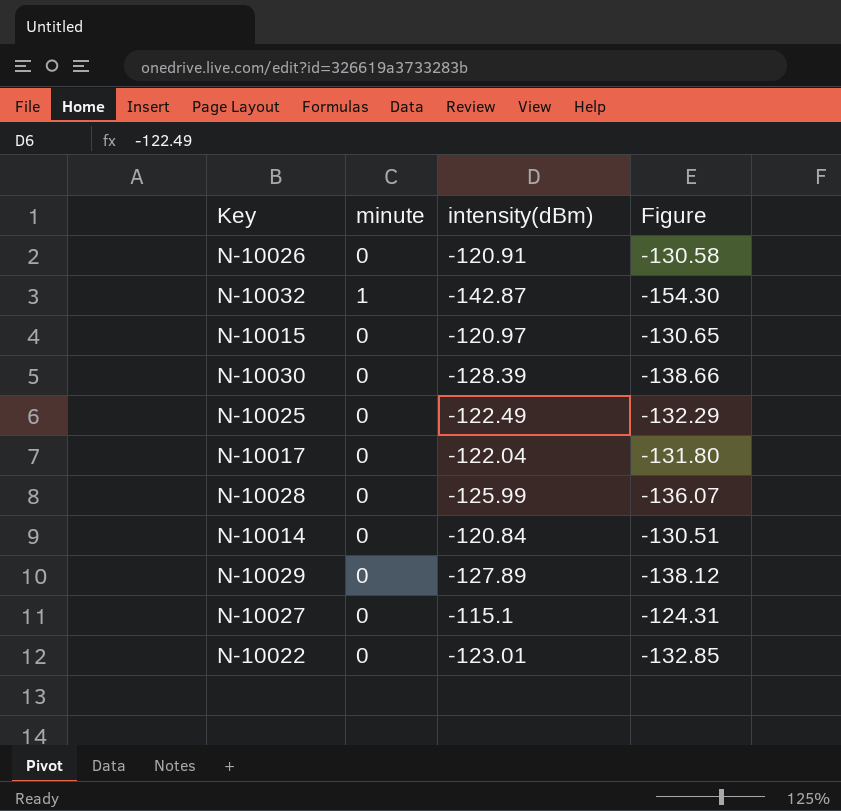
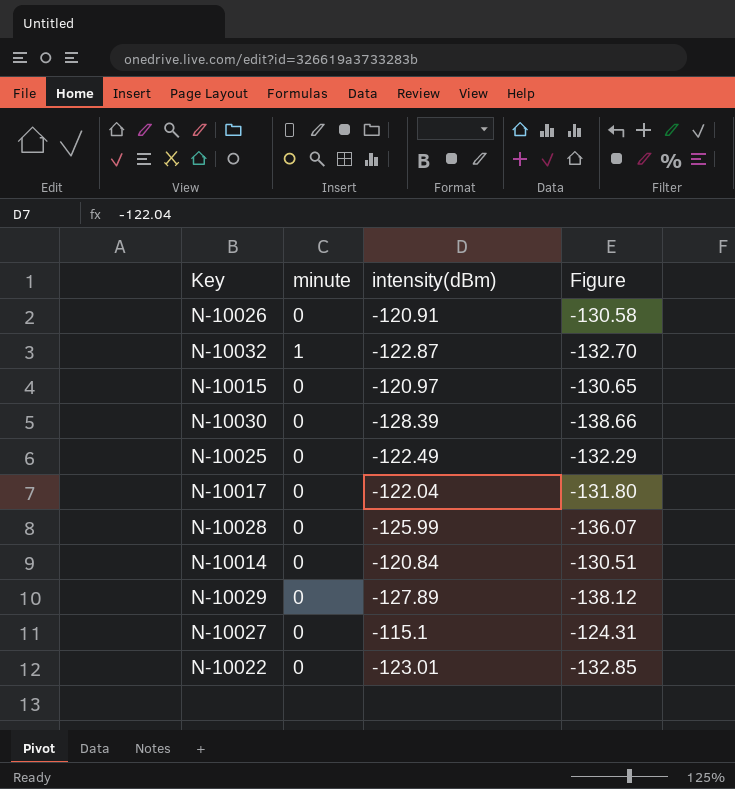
N-10032 | intensity(dBm): -142.87 -> -122.87
N-10032 | Figure: -154.30 -> -132.70

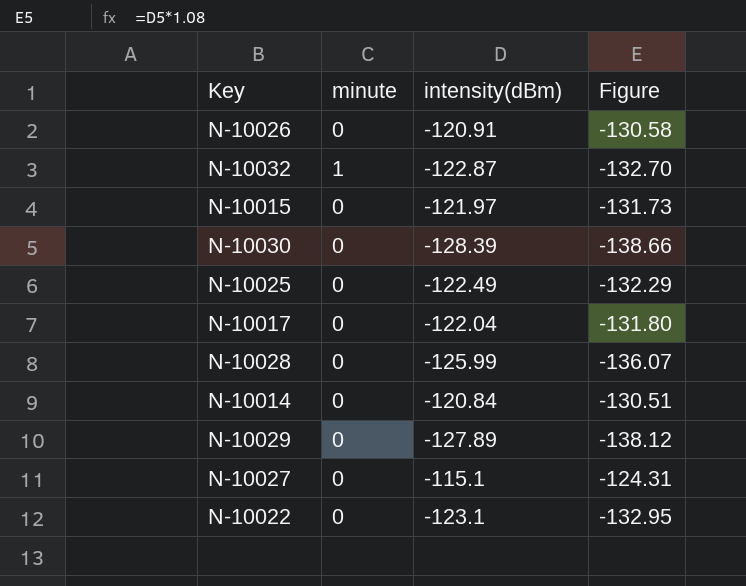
N-10015 | intensity(dBm): -120.97 -> -121.97
N-10015 | Figure: -130.65 -> -131.73
N-10022 | intensity(dBm): -123.01 -> -123.1
N-10022 | Figure: -132.85 -> -132.95

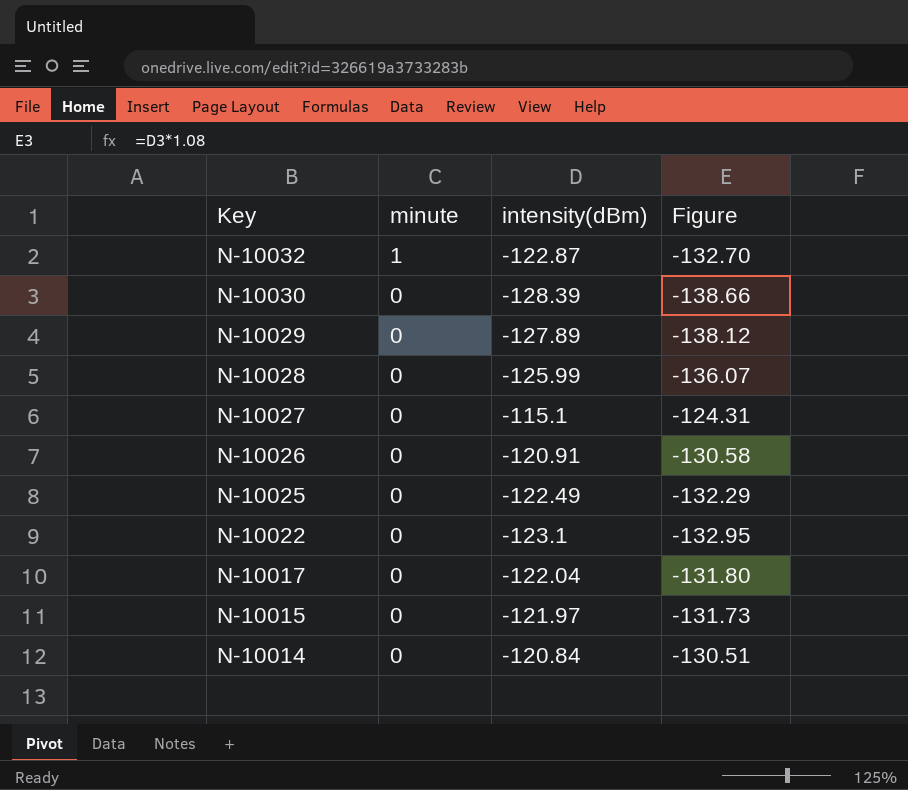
row order: none -> Key descending

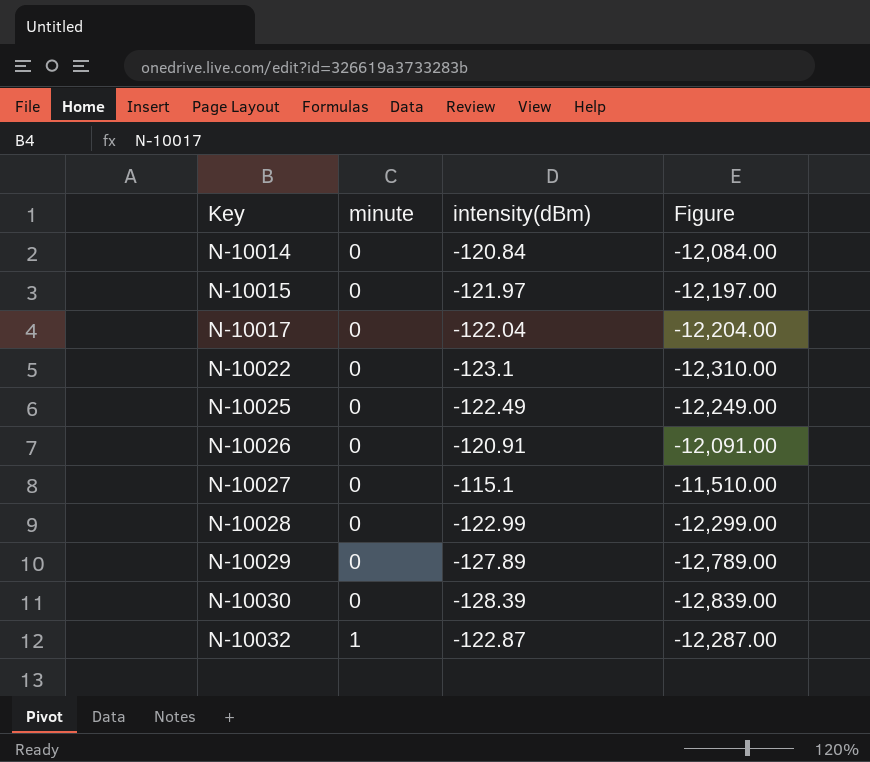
row order: Key descending -> Key ascending
column Figure | formula: [intensity(dBm)] * 1.08 -> [intensity(dBm)] * 100
N-10028 | intensity(dBm): -125.99 -> -122.99

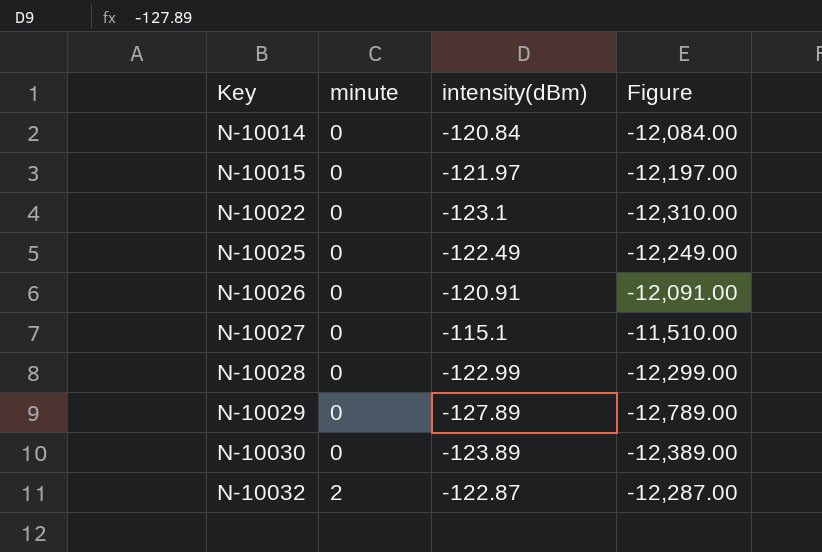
row N-10017: 0 | -122.04 | -12,204.00 -> none
N-10030 | intensity(dBm): -128.39 -> -123.89
N-10030 | Figure: -12,839.00 -> -12,389.00
N-10032 | minute: 1 -> 2

